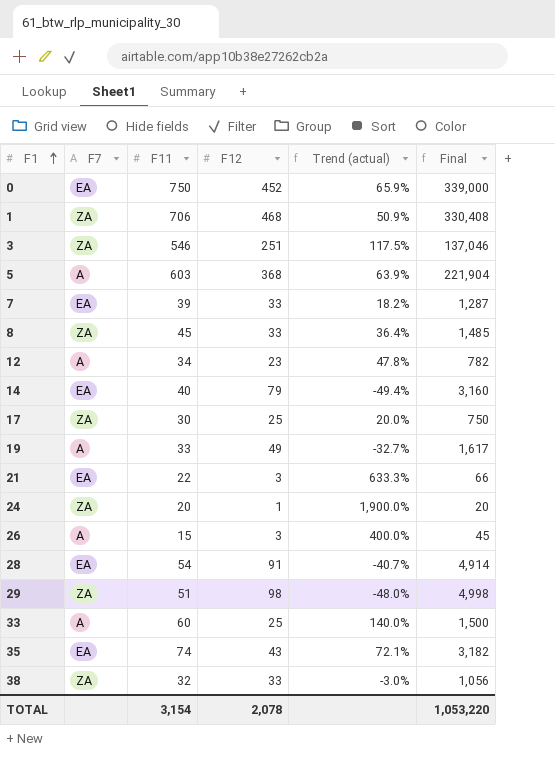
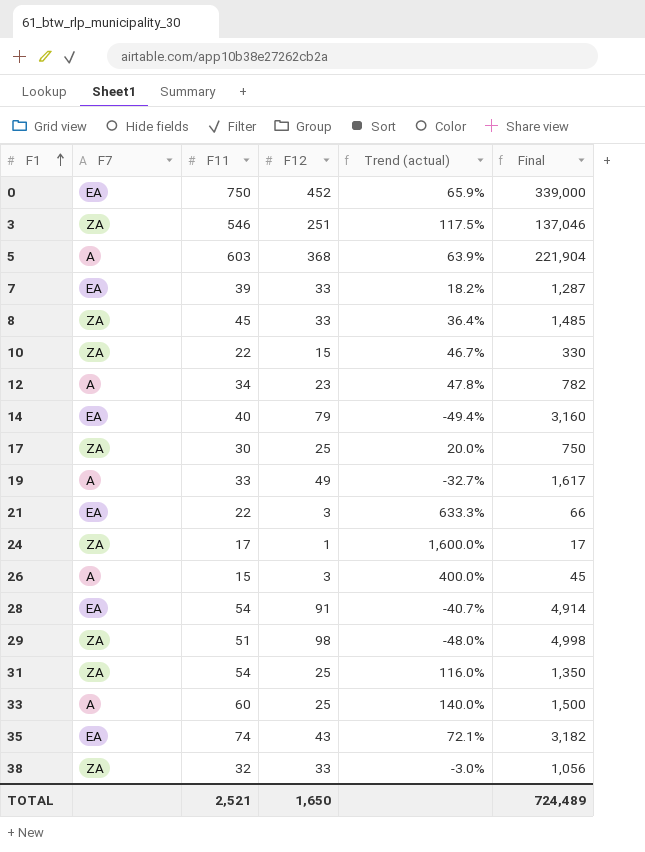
row 1: ZA | 706 | 468 | 50.9% | 330,408 -> none
row 10: none -> ZA | 22 | 15 | 46.7% | 330
24 | F11: 20 -> 17
24 | Trend (actual): 1,900.0% -> 1,600.0%
24 | Final: 20 -> 17
row 31: none -> ZA | 54 | 25 | 116.0% | 1,350
TOTAL | F11: 3,154 -> 2,521
TOTAL | F12: 2,078 -> 1,650
TOTAL | Final: 1,053,220 -> 724,489

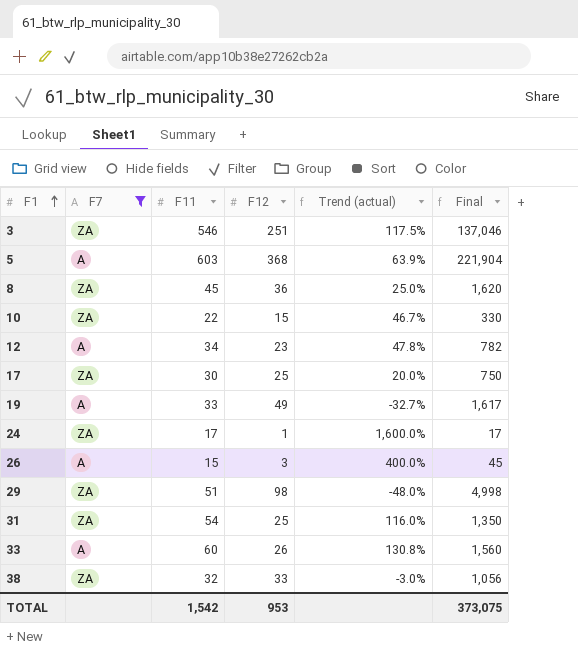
filter: none -> F7 != EA
8 | F12: 33 -> 36
8 | Trend (actual): 36.4% -> 25.0%
8 | Final: 1,485 -> 1,620
33 | F12: 25 -> 26
33 | Trend (actual): 140.0% -> 130.8%
33 | Final: 1,500 -> 1,560
TOTAL | F11: 2,521 -> 1,542
TOTAL | F12: 1,650 -> 953
TOTAL | Final: 724,489 -> 373,075

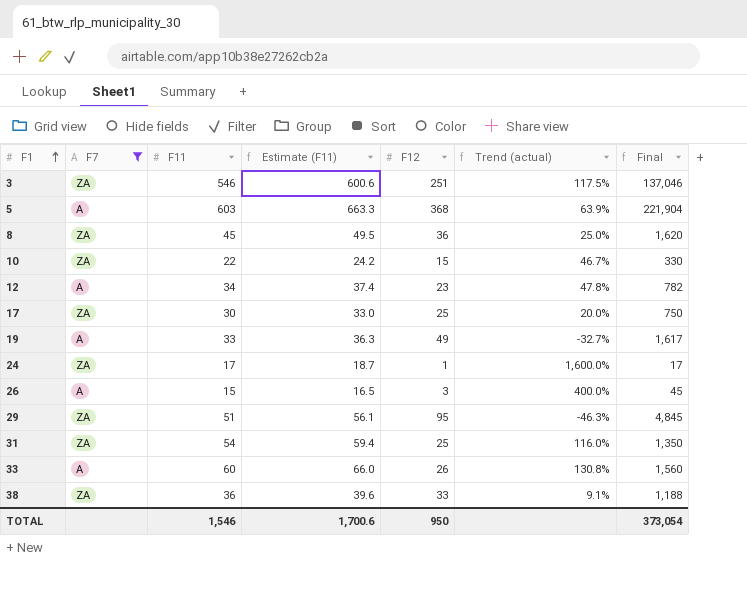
column Estimate (F11) | formula: none -> [F11] * 1.1
29 | F12: 98 -> 95
29 | Trend (actual): -48.0% -> -46.3%
29 | Final: 4,998 -> 4,845
38 | F11: 32 -> 36
38 | Trend (actual): -3.0% -> 9.1%
38 | Final: 1,056 -> 1,188
TOTAL | F11: 1,542 -> 1,546
TOTAL | F12: 953 -> 950
TOTAL | Final: 373,075 -> 373,054

